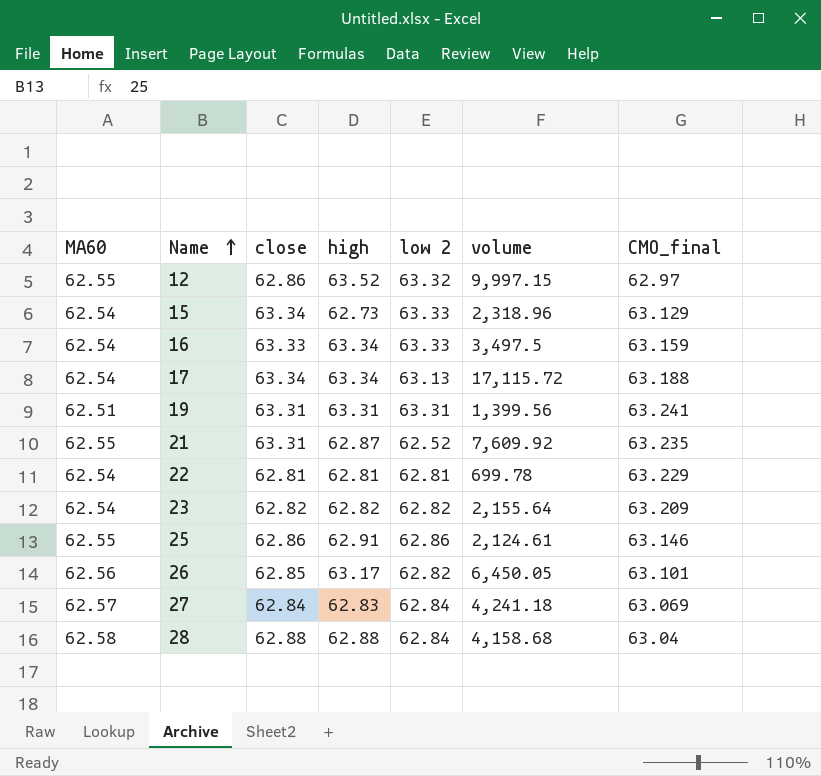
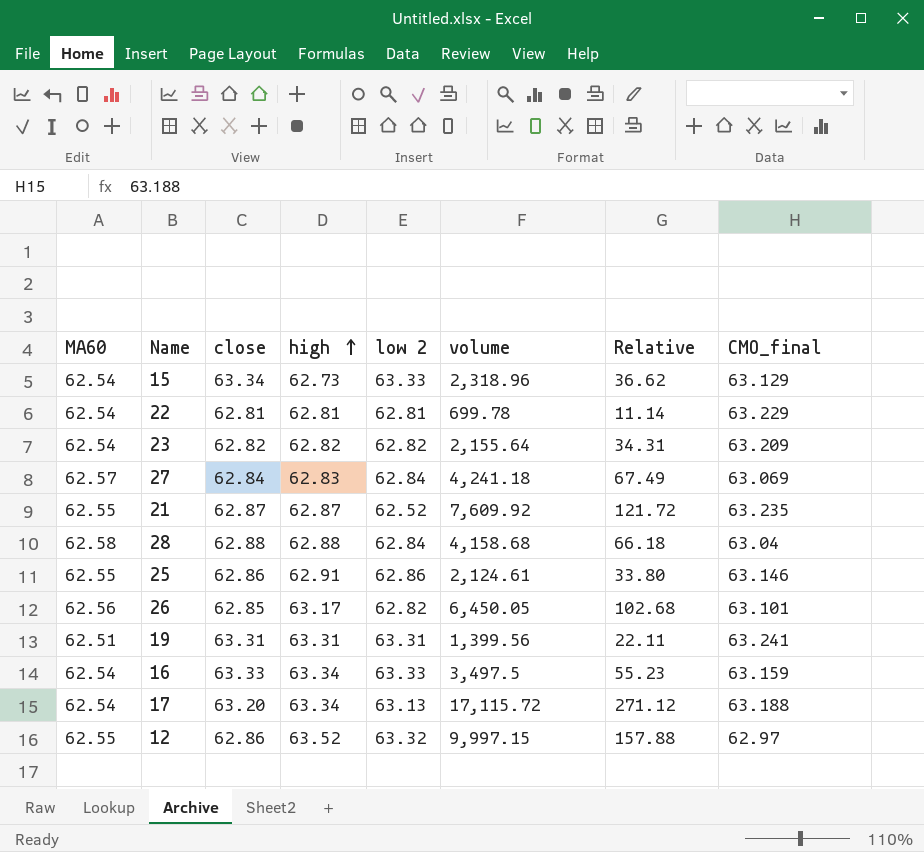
row order: Name ascending -> high ascending
column Relative | formula: none -> [volume] / [low 2]
21 | close: 63.31 -> 62.87
17 | close: 63.34 -> 63.20

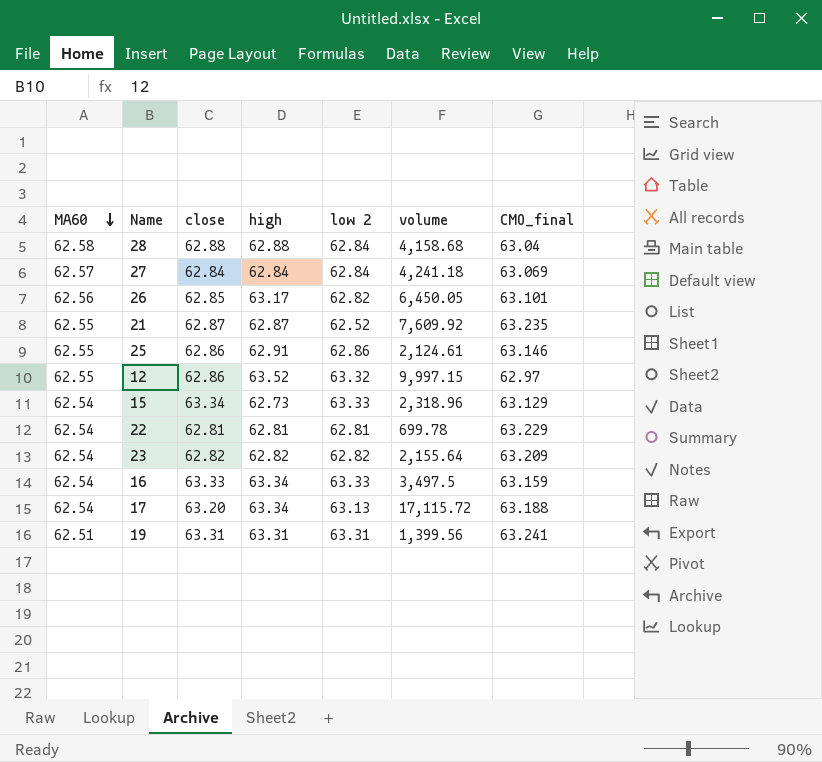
row order: high ascending -> MA60 descending
column Relative | formula: [volume] / [low 2] -> none
27 | high: 62.83 -> 62.84

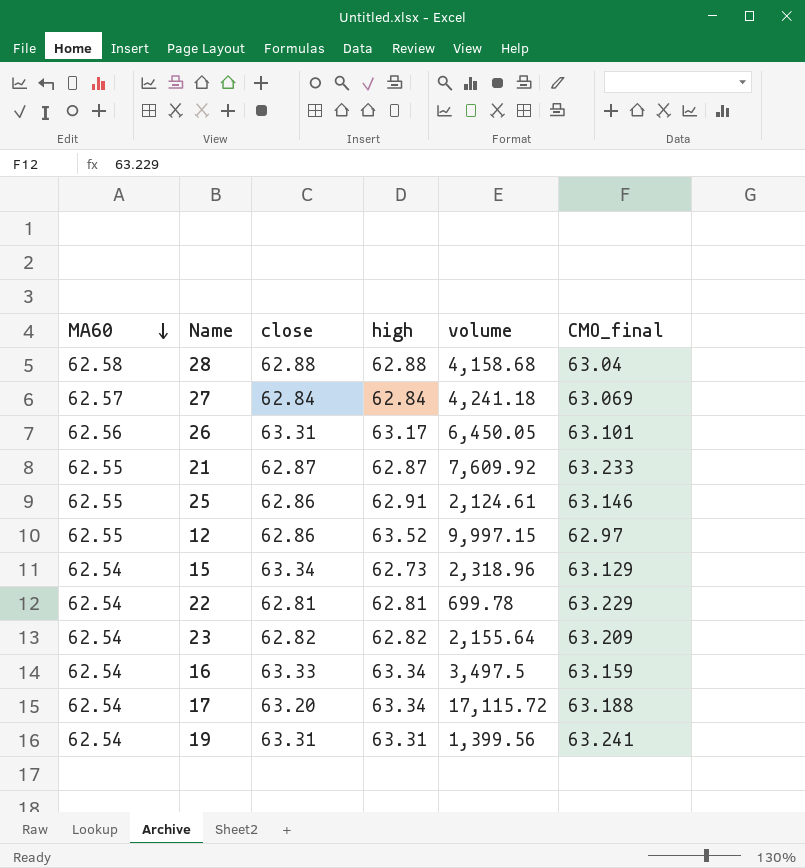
column low 2 | position: 5 -> none
26 | close: 62.85 -> 63.31
21 | CMO_final: 63.235 -> 63.233
19 | MA60: 62.51 -> 62.54

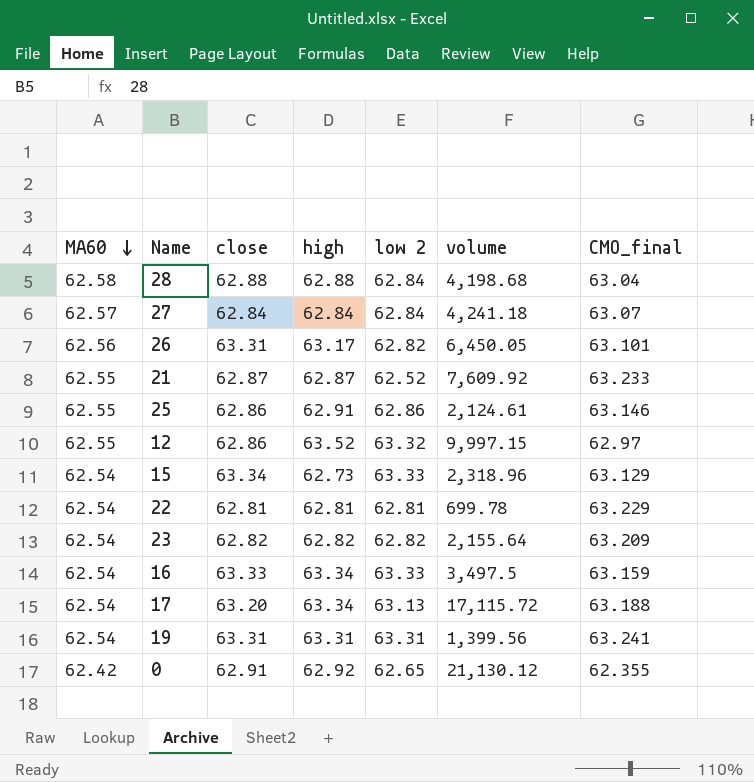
column low 2 | position: none -> 5
28 | volume: 4,158.68 -> 4,198.68
27 | CMO_final: 63.069 -> 63.07
row 0: none -> 62.42 | 62.91 | 62.92 | 62.65 | 21,130.12 | 62.355

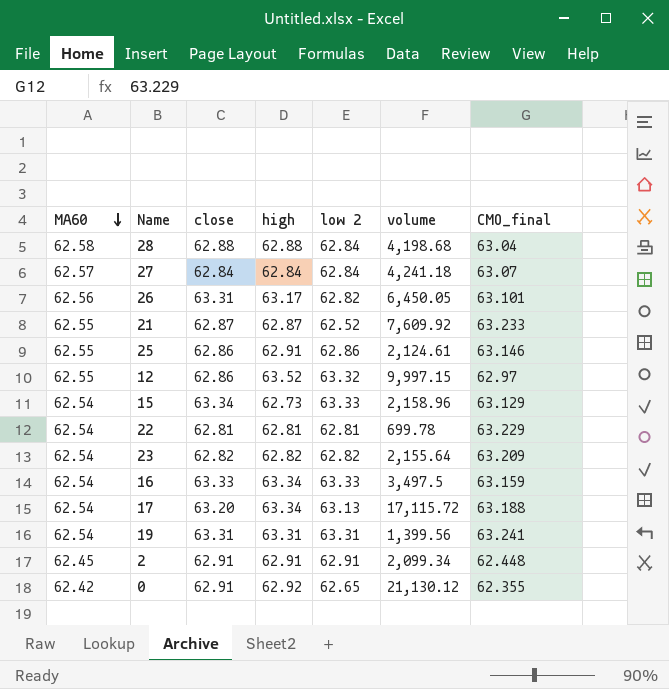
15 | volume: 2,318.96 -> 2,158.96
row 2: none -> 62.45 | 62.91 | 62.91 | 62.91 | 2,099.34 | 62.448

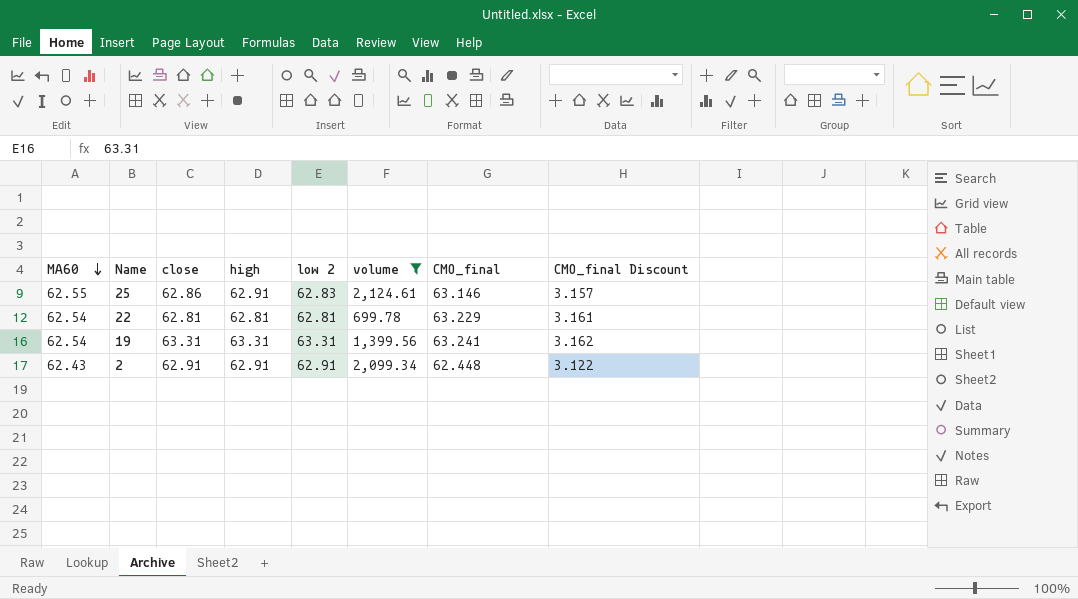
filter: none -> volume <= 2,124.61
column CMO_final Discount | formula: none -> [CMO_final] * 0.05
25 | low 2: 62.86 -> 62.83
2 | MA60: 62.45 -> 62.43

